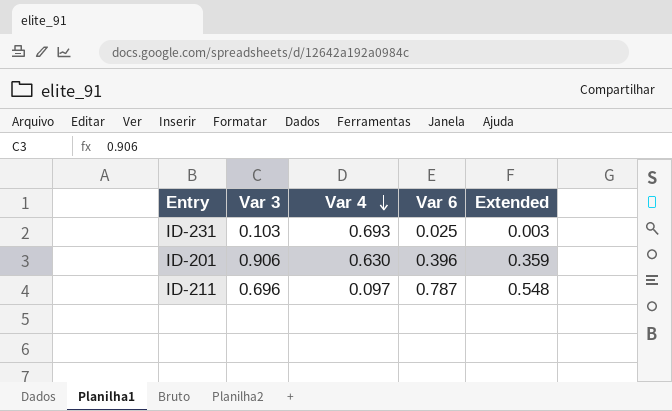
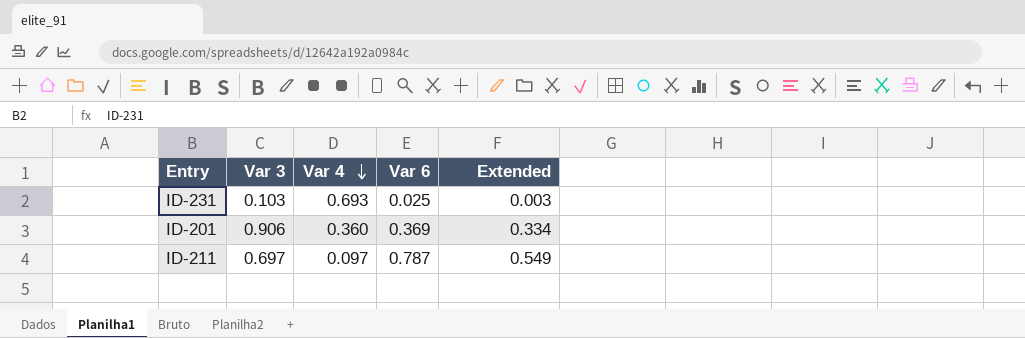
ID-201 | Var 4: 0.630 -> 0.360
ID-201 | Var 6: 0.396 -> 0.369
ID-201 | Extended: 0.359 -> 0.334
ID-211 | Var 3: 0.696 -> 0.697
ID-211 | Extended: 0.548 -> 0.549

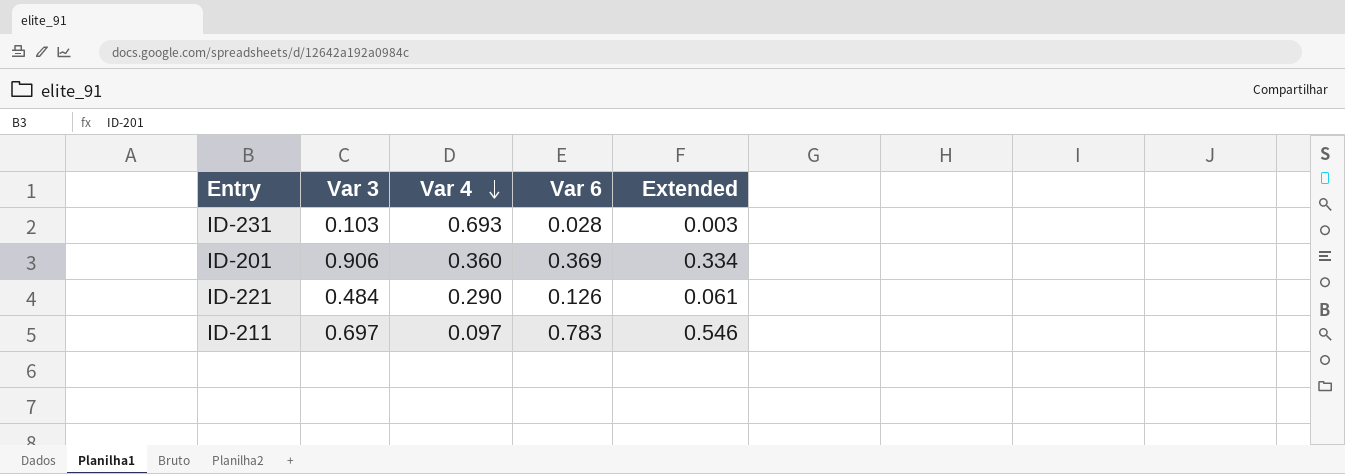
ID-231 | Var 6: 0.025 -> 0.028
row ID-221: none -> 0.484 | 0.290 | 0.126 | 0.061
ID-211 | Var 6: 0.787 -> 0.783
ID-211 | Extended: 0.549 -> 0.546

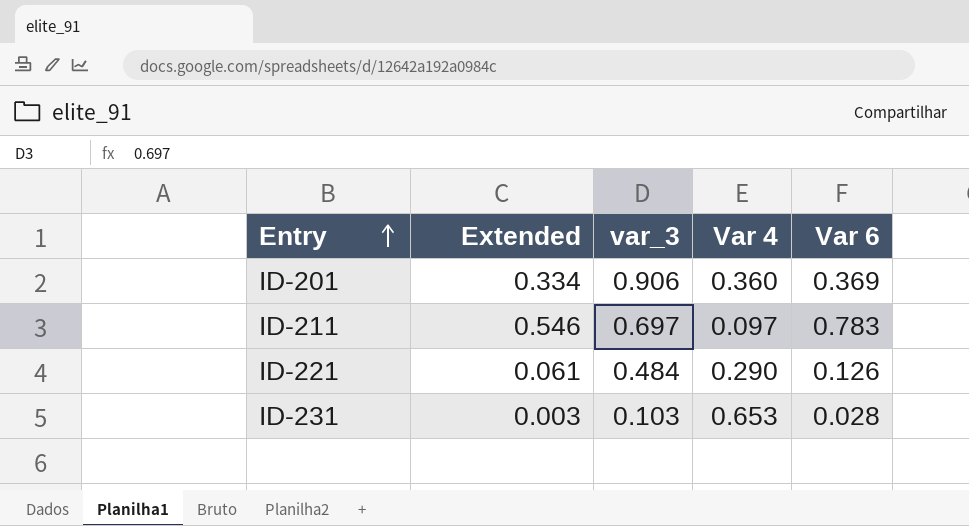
row order: Var 4 descending -> Entry ascending
column Extended | position: 5 -> 2
column name: Var 3 -> var_3
ID-231 | Var 4: 0.693 -> 0.653

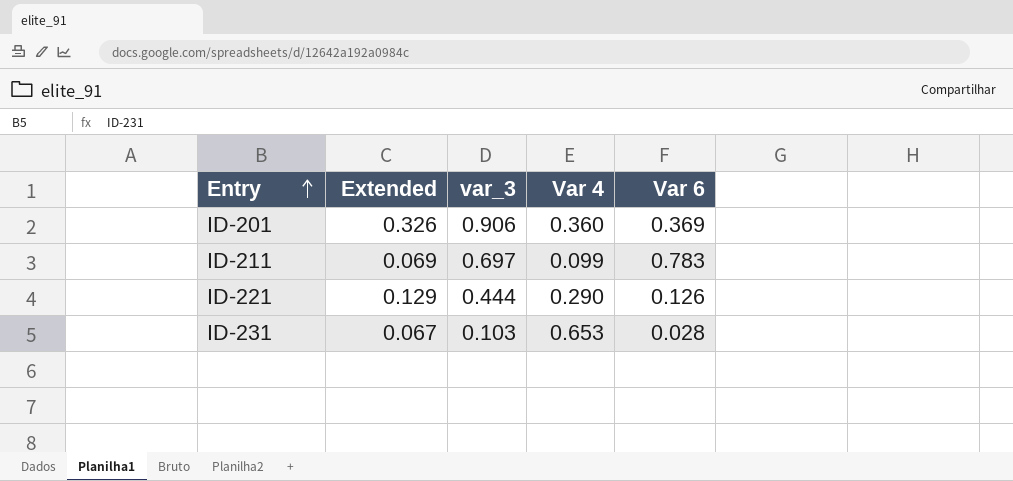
column Extended | formula: [var_3] * [Var 6] -> [var_3] * [Var 4]
ID-211 | Var 4: 0.097 -> 0.099
ID-221 | var_3: 0.484 -> 0.444

